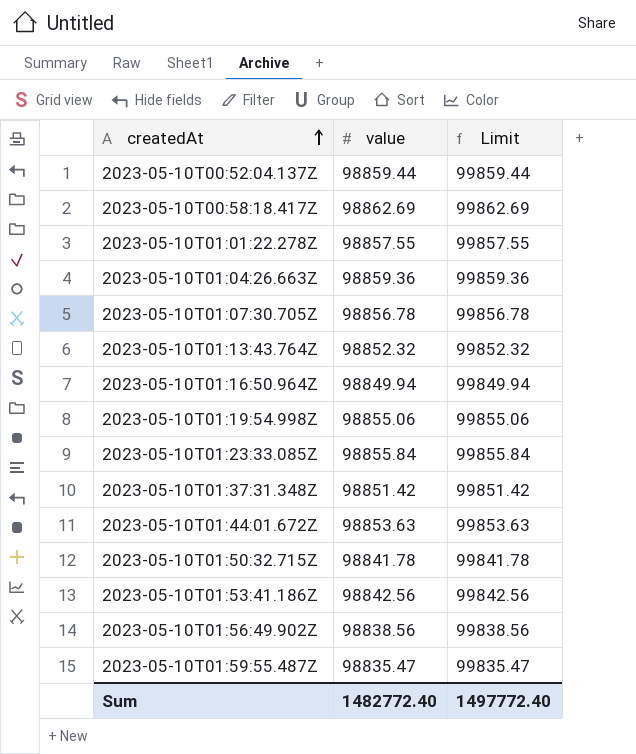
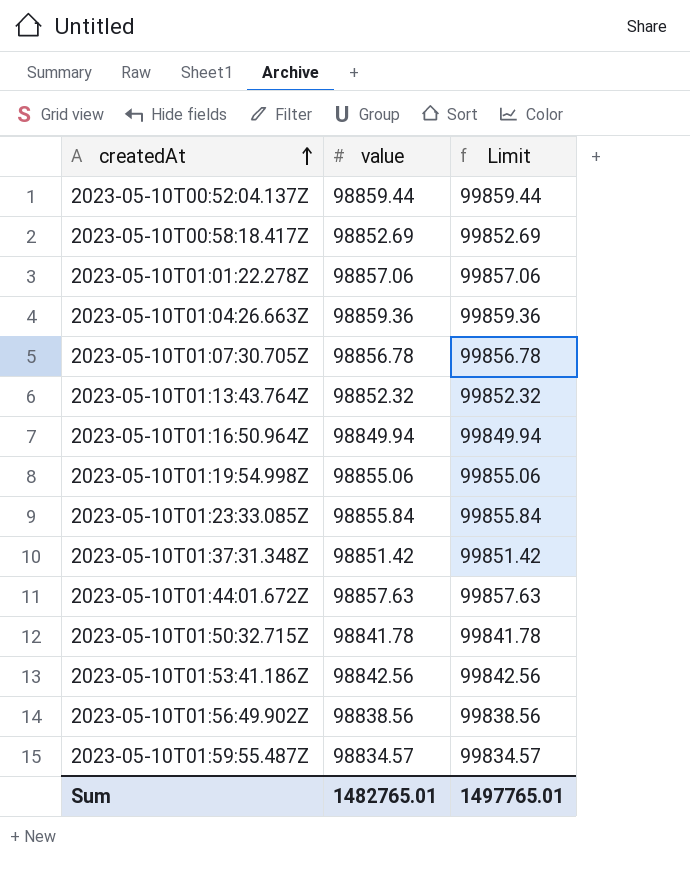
2023-05-10T00:58:18.417Z | value: 98862.69 -> 98852.69
2023-05-10T00:58:18.417Z | Limit: 99862.69 -> 99852.69
2023-05-10T01:01:22.278Z | value: 98857.55 -> 98857.06
2023-05-10T01:01:22.278Z | Limit: 99857.55 -> 99857.06
2023-05-10T01:44:01.672Z | value: 98853.63 -> 98857.63
2023-05-10T01:44:01.672Z | Limit: 99853.63 -> 99857.63
2023-05-10T01:59:55.487Z | value: 98835.47 -> 98834.57
2023-05-10T01:59:55.487Z | Limit: 99835.47 -> 99834.57
Sum | value: 1482772.40 -> 1482765.01
Sum | Limit: 1497772.40 -> 1497765.01

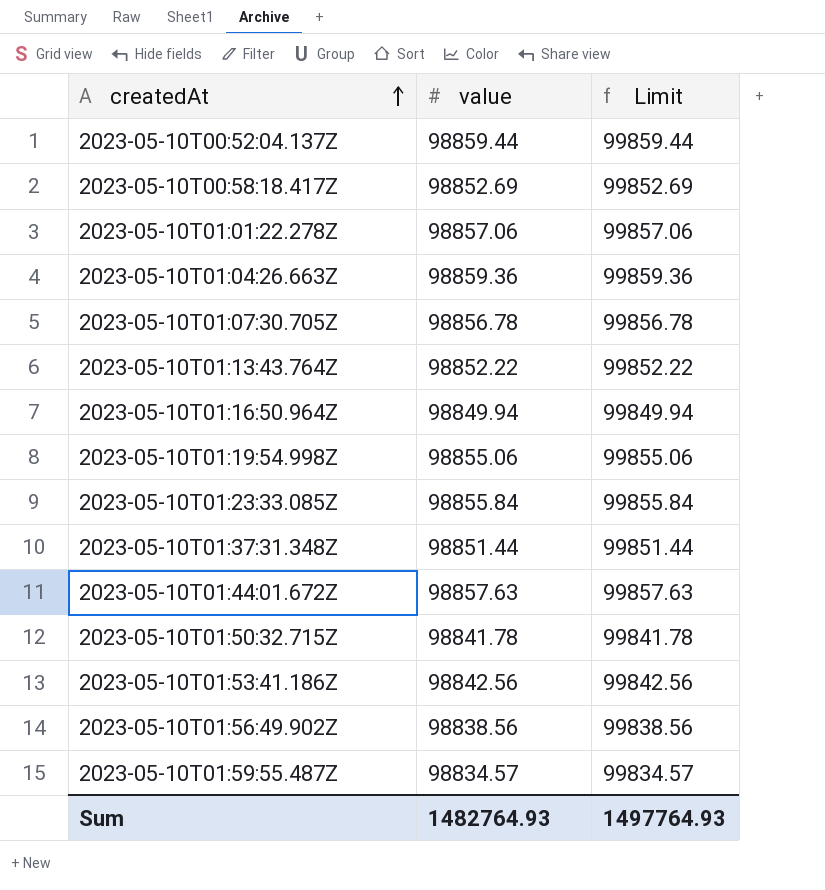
2023-05-10T01:13:43.764Z | value: 98852.32 -> 98852.22
2023-05-10T01:13:43.764Z | Limit: 99852.32 -> 99852.22
2023-05-10T01:37:31.348Z | value: 98851.42 -> 98851.44
2023-05-10T01:37:31.348Z | Limit: 99851.42 -> 99851.44
Sum | value: 1482765.01 -> 1482764.93
Sum | Limit: 1497765.01 -> 1497764.93

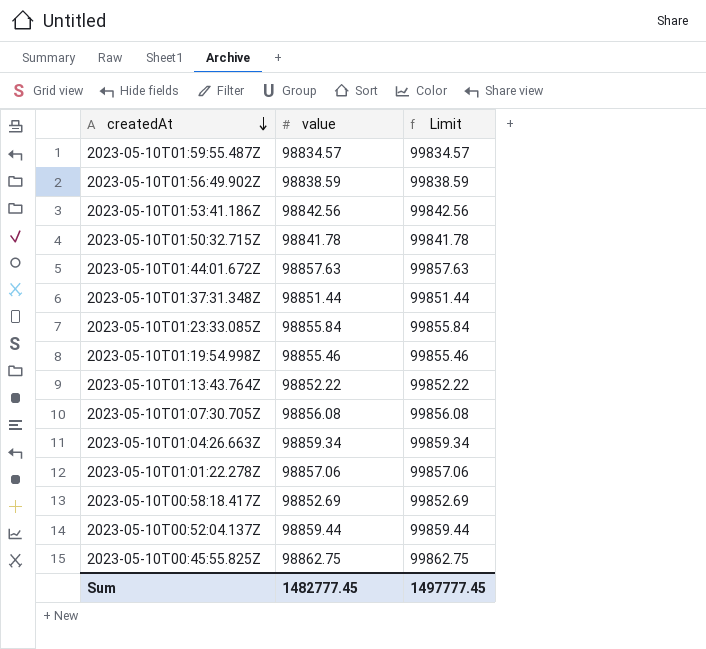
row order: createdAt ascending -> createdAt descending
row 2023-05-10T01:16:50.964Z: 98849.94 | 99849.94 -> none
2023-05-10T01:56:49.902Z | value: 98838.56 -> 98838.59
2023-05-10T01:56:49.902Z | Limit: 99838.56 -> 99838.59
2023-05-10T01:19:54.998Z | value: 98855.06 -> 98855.46
2023-05-10T01:19:54.998Z | Limit: 99855.06 -> 99855.46
2023-05-10T01:07:30.705Z | value: 98856.78 -> 98856.08
2023-05-10T01:07:30.705Z | Limit: 99856.78 -> 99856.08
2023-05-10T01:04:26.663Z | value: 98859.36 -> 98859.34
2023-05-10T01:04:26.663Z | Limit: 99859.36 -> 99859.34
row 2023-05-10T00:45:55.825Z: none -> 98862.75 | 99862.75
Sum | value: 1482764.93 -> 1482777.45
Sum | Limit: 1497764.93 -> 1497777.45

